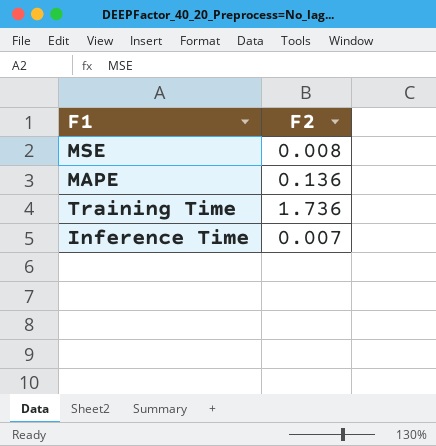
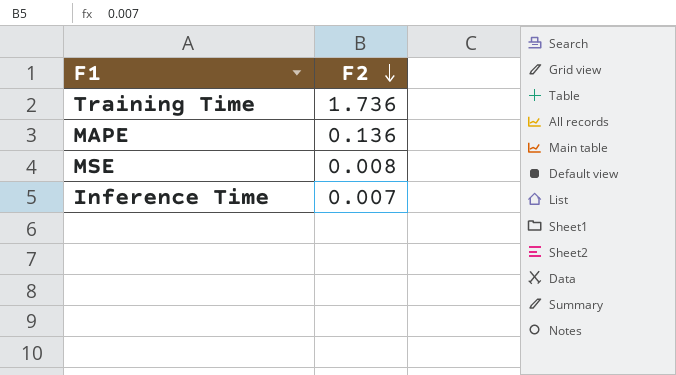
row order: none -> F2 descending

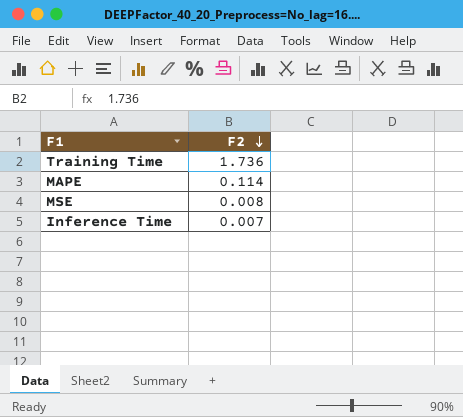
MAPE | F2: 0.136 -> 0.114

